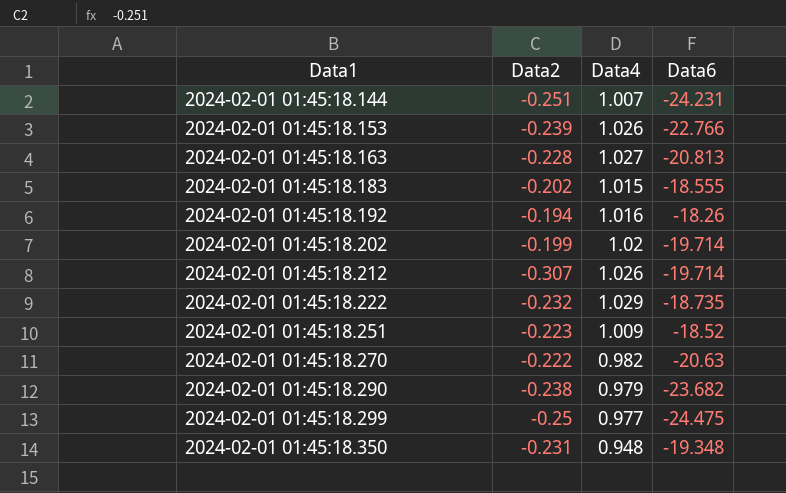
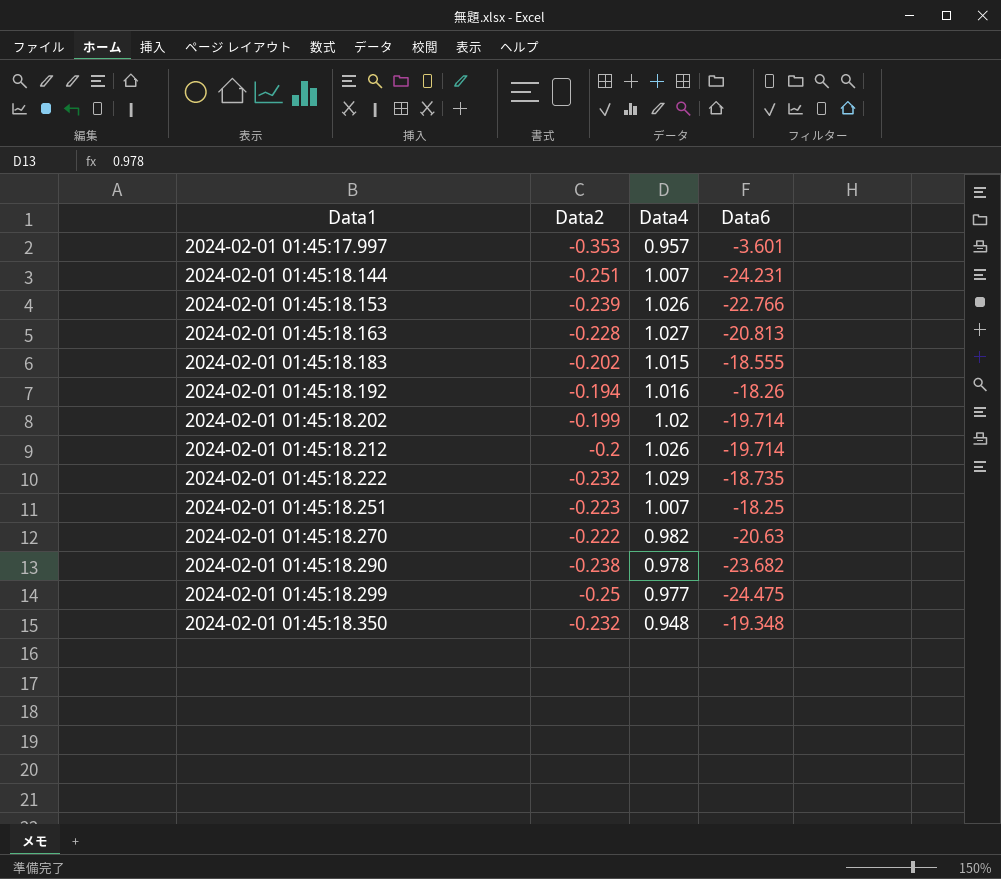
row 2024-02-01 01:45:17.997: none -> -0.353 | 0.957 | -3.601
2024-02-01 01:45:18.212 | Data2: -0.307 -> -0.2
2024-02-01 01:45:18.251 | Data4: 1.009 -> 1.007
2024-02-01 01:45:18.251 | Data6: -18.52 -> -18.25
2024-02-01 01:45:18.290 | Data4: 0.979 -> 0.978
2024-02-01 01:45:18.350 | Data2: -0.231 -> -0.232

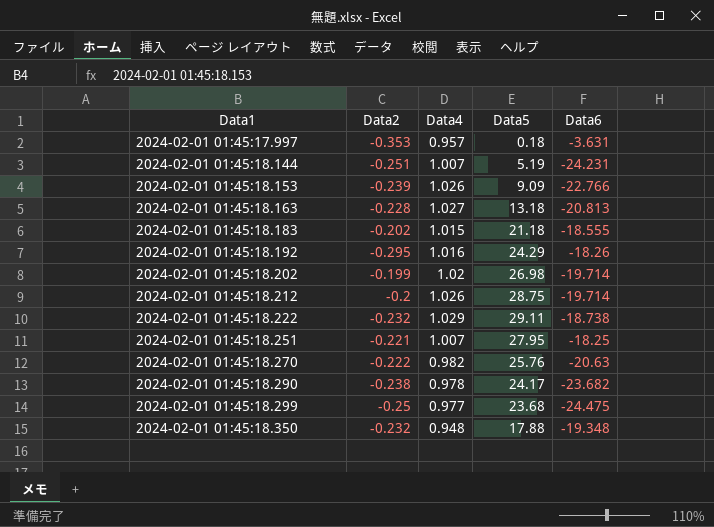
column Data5 | position: none -> 4
2024-02-01 01:45:17.997 | Data6: -3.601 -> -3.631
2024-02-01 01:45:18.192 | Data2: -0.194 -> -0.295
2024-02-01 01:45:18.222 | Data6: -18.735 -> -18.738
2024-02-01 01:45:18.251 | Data2: -0.223 -> -0.221

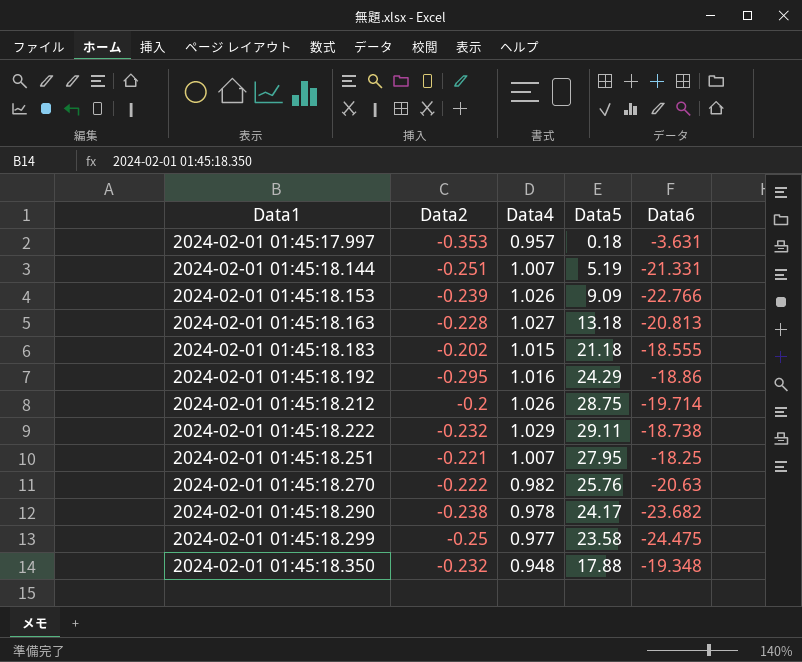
row 2024-02-01 01:45:18.202: -0.199 | 1.02 | 26.98 | -19.714 -> none
2024-02-01 01:45:18.144 | Data6: -24.231 -> -21.331
2024-02-01 01:45:18.192 | Data6: -18.26 -> -18.86
2024-02-01 01:45:18.299 | Data5: 23.68 -> 23.58

